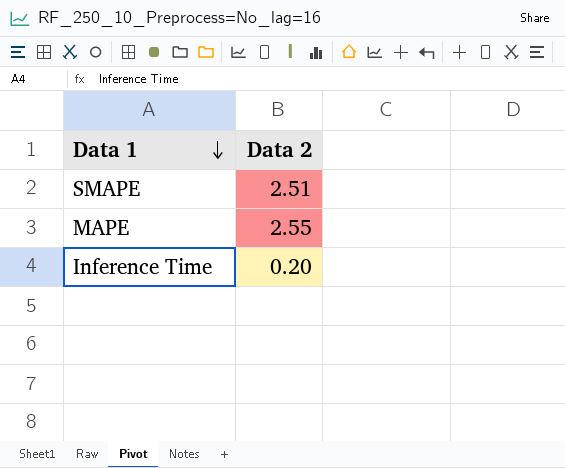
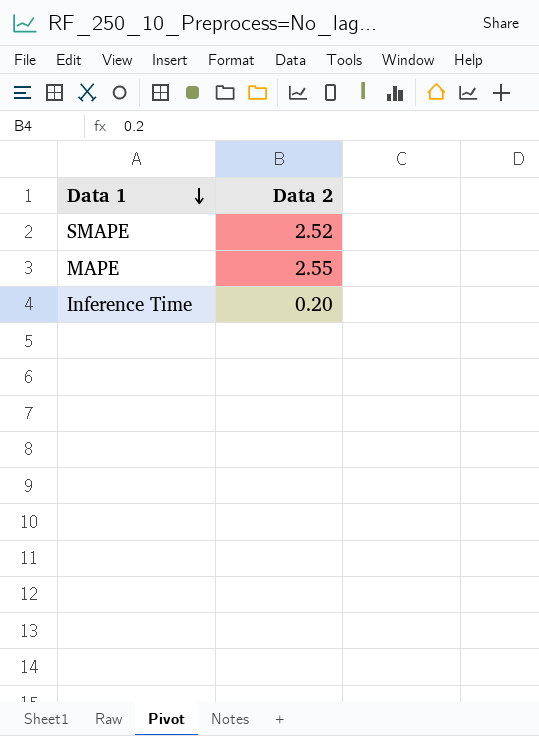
SMAPE | Data 2: 2.51 -> 2.52

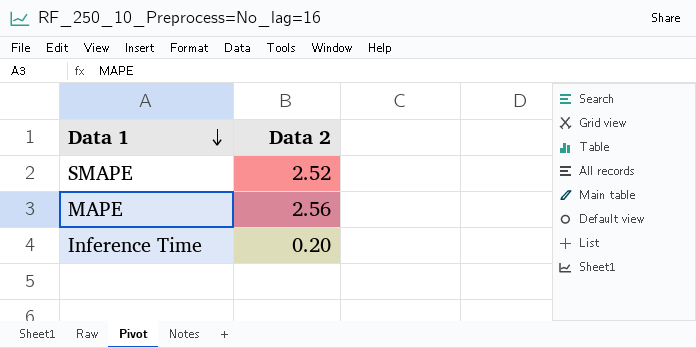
MAPE | Data 2: 2.55 -> 2.56

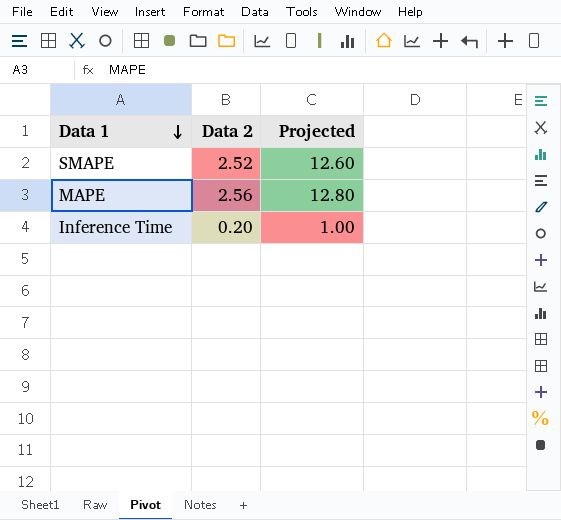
column Projected | formula: none -> [Data 2] * 5

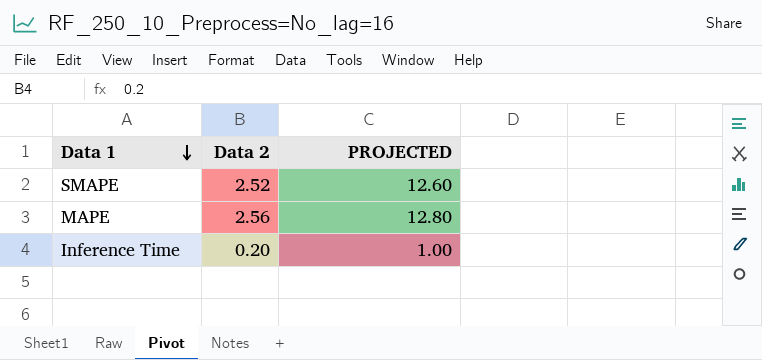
column name: Projected -> PROJECTED

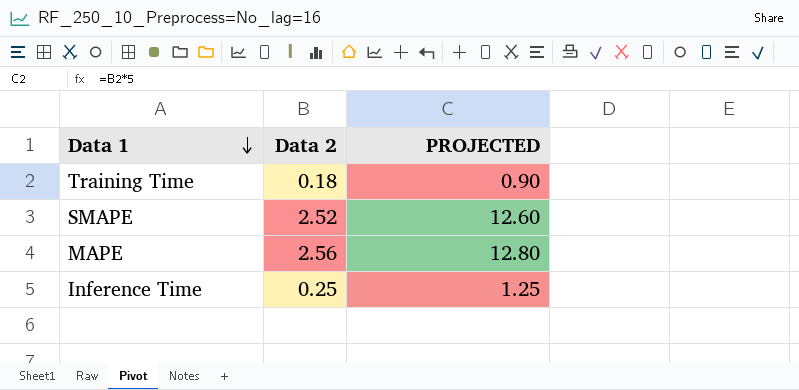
row Training Time: none -> 0.18 | 0.90
Inference Time | Data 2: 0.20 -> 0.25
Inference Time | PROJECTED: 1.00 -> 1.25

